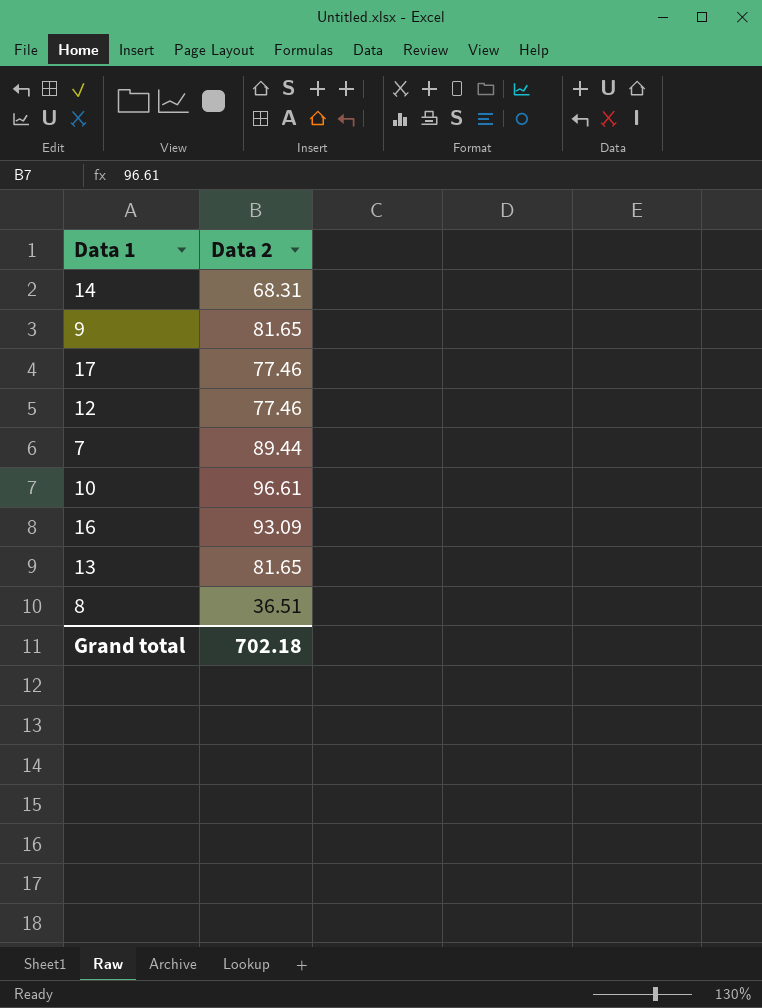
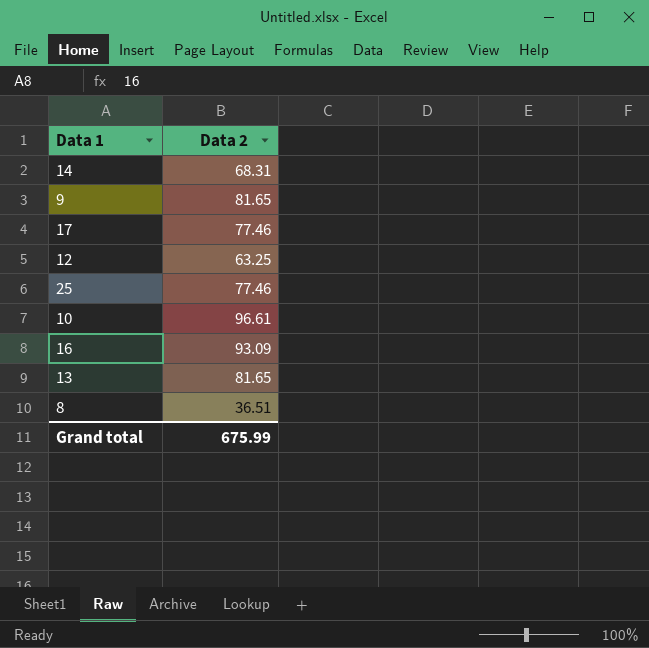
row 7: 89.44 -> none
12 | Data 2: 77.46 -> 63.25
row 25: none -> 77.46
Grand total | Data 2: 702.18 -> 675.99

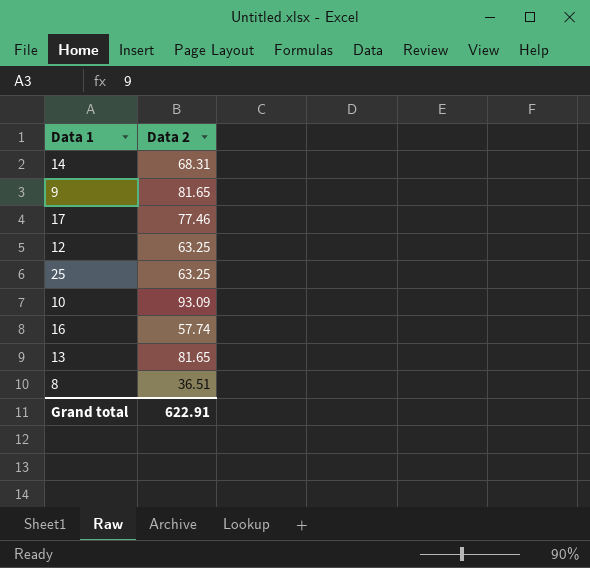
25 | Data 2: 77.46 -> 63.25
10 | Data 2: 96.61 -> 93.09
16 | Data 2: 93.09 -> 57.74
Grand total | Data 2: 675.99 -> 622.91

